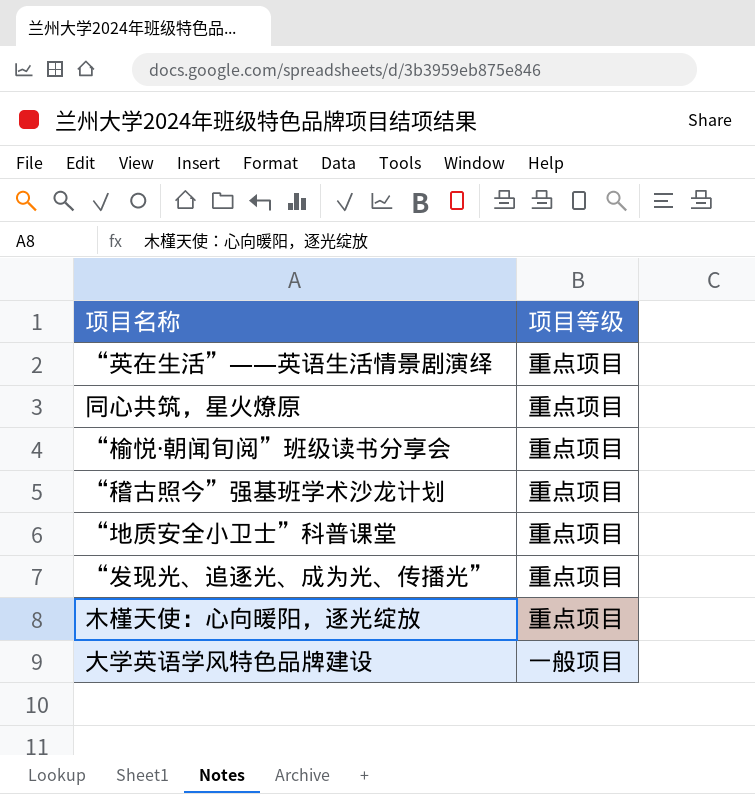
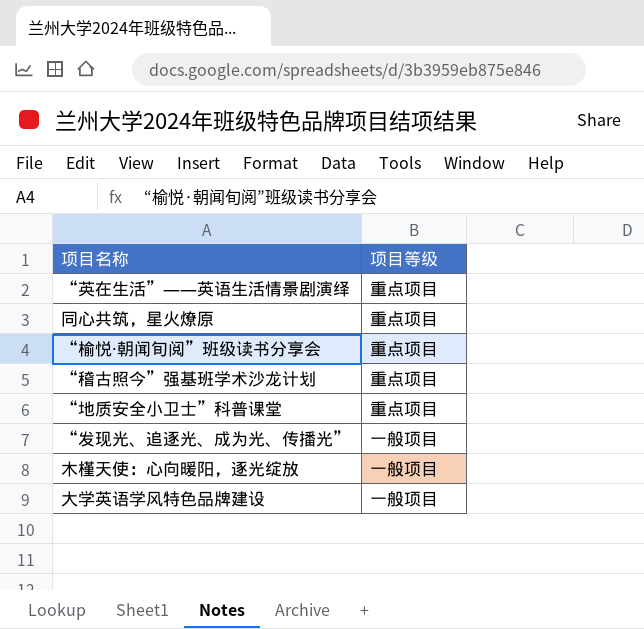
“发现光、追逐光、成为光、传播光” | 项目等级: 重点项目 -> 一般项目
木槿天使：心向暖阳，逐光绽放 | 项目等级: 重点项目 -> 一般项目

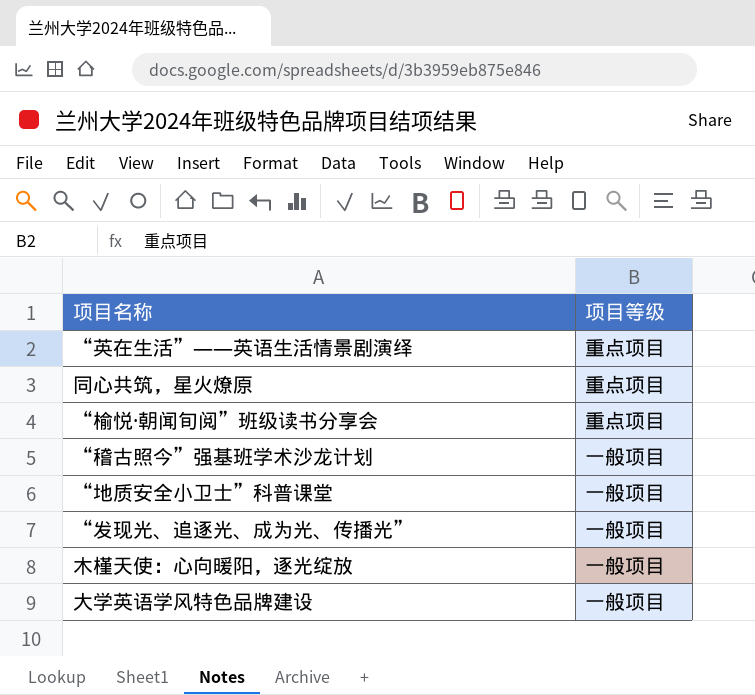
“稽古照今”强基班学术沙龙计划 | 项目等级: 重点项目 -> 一般项目
“地质安全小卫士”科普课堂 | 项目等级: 重点项目 -> 一般项目

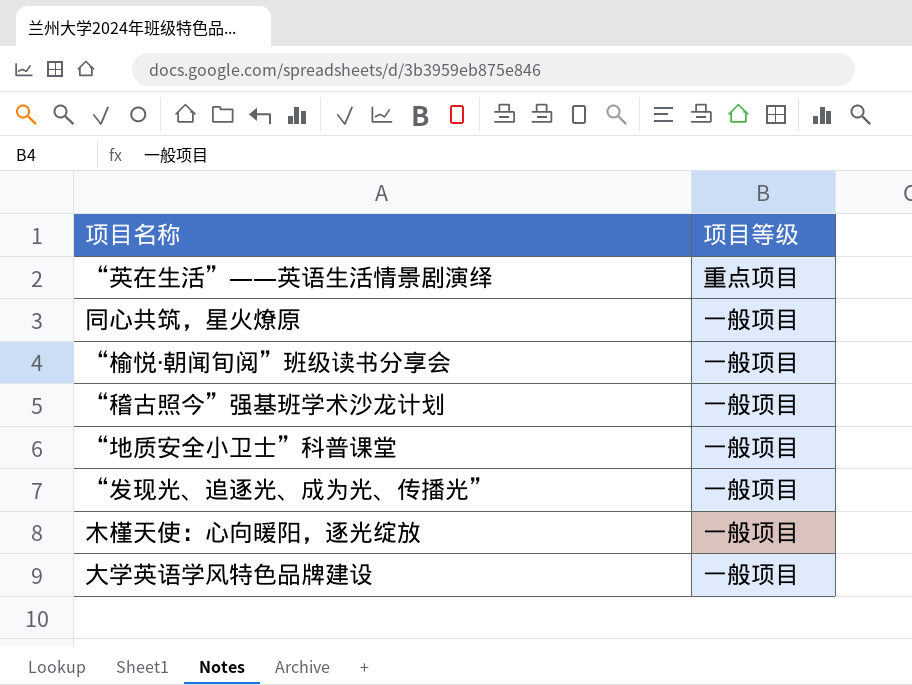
同心共筑，星火燎原 | 项目等级: 重点项目 -> 一般项目
“榆悦·朝闻旬阅”班级读书分享会 | 项目等级: 重点项目 -> 一般项目

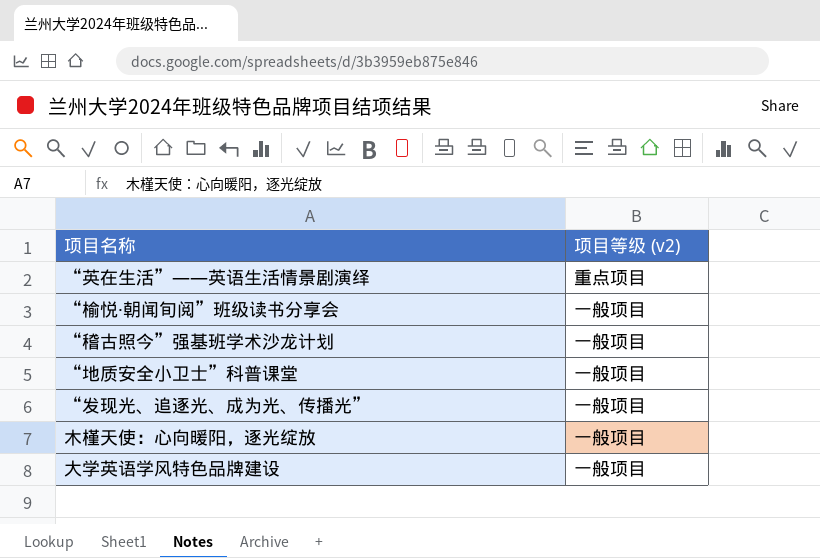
column name: 项目等级 -> 项目等级 (v2)
row 同心共筑，星火燎原: 一般项目 -> none

